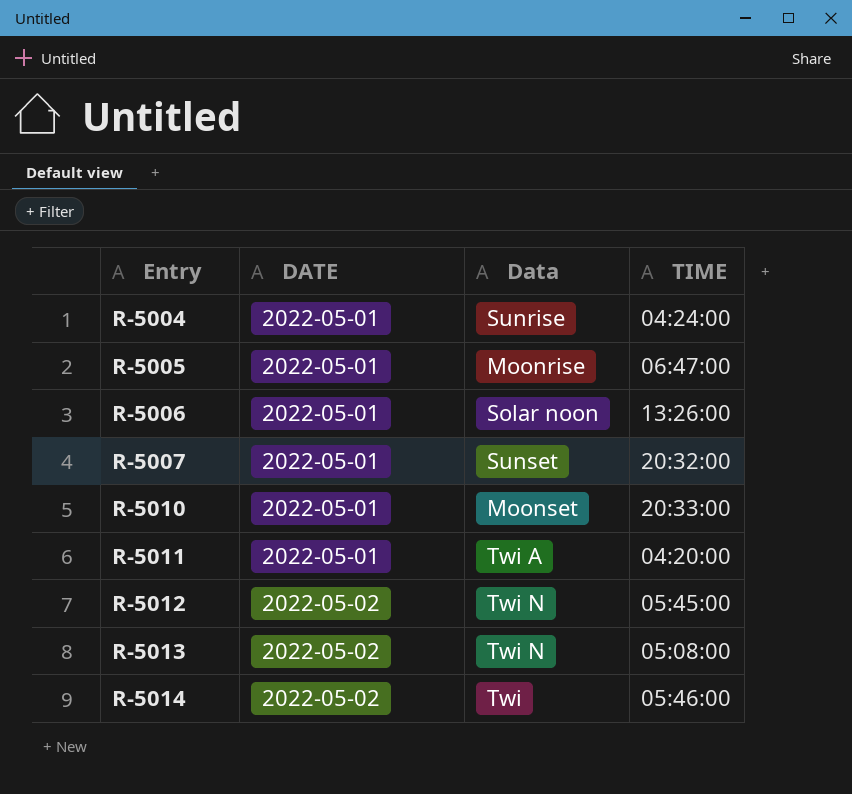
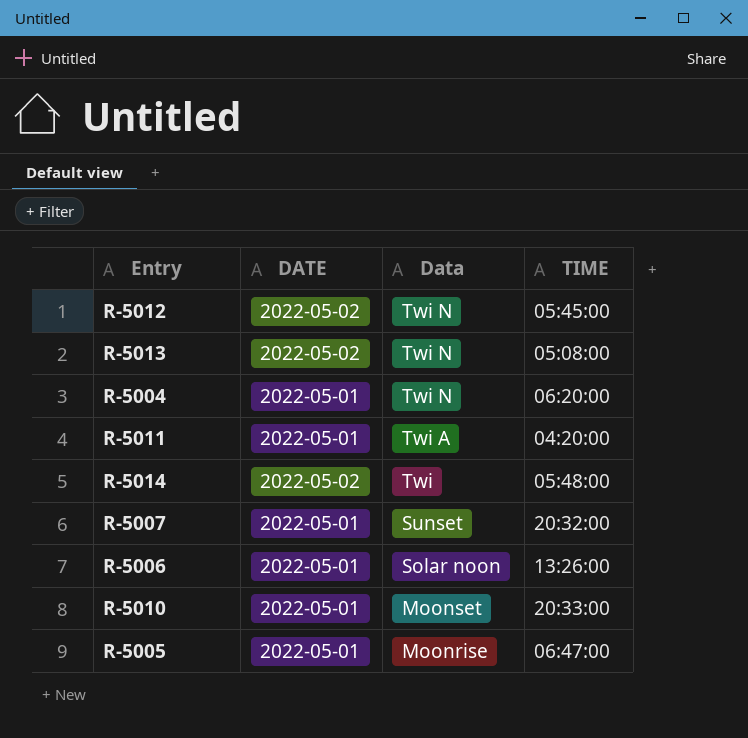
row order: Entry ascending -> Data descending
R-5004 | Data: Sunrise -> Twi N
R-5004 | TIME: 04:24:00 -> 06:20:00
R-5014 | TIME: 05:46:00 -> 05:48:00

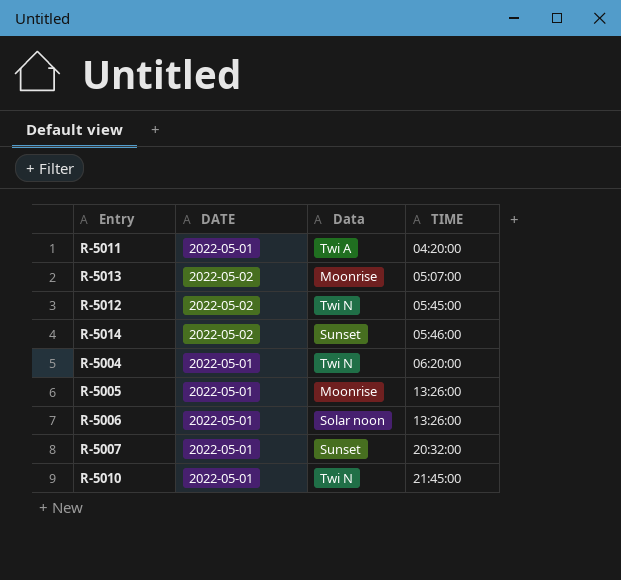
row order: Data descending -> TIME ascending
R-5013 | Data: Twi N -> Moonrise
R-5013 | TIME: 05:08:00 -> 05:07:00
R-5014 | Data: Twi -> Sunset
R-5014 | TIME: 05:48:00 -> 05:46:00
R-5005 | TIME: 06:47:00 -> 13:26:00
R-5010 | Data: Moonset -> Twi N
R-5010 | TIME: 20:33:00 -> 21:45:00

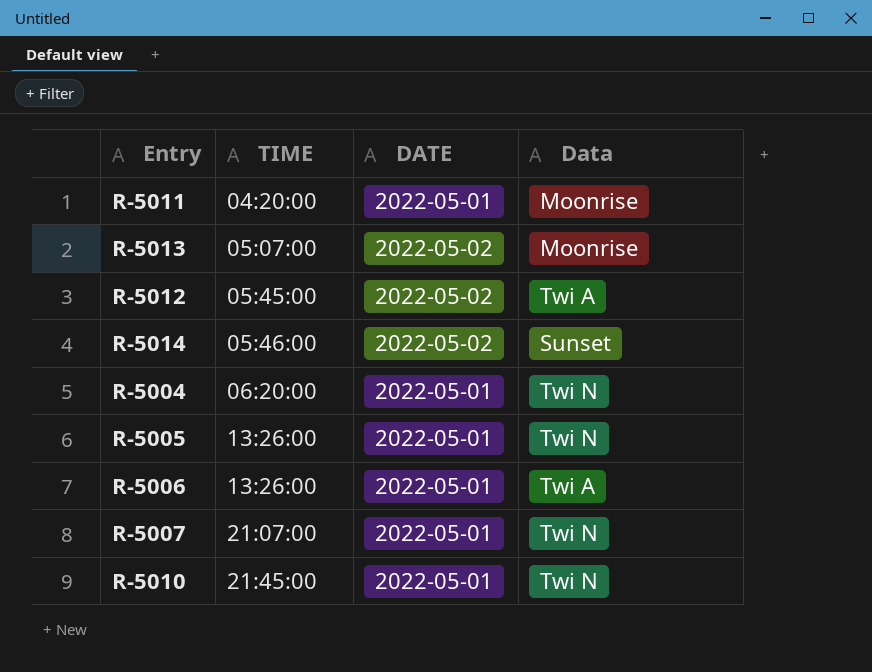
column TIME | position: 4 -> 2
R-5011 | Data: Twi A -> Moonrise
R-5012 | Data: Twi N -> Twi A
R-5005 | Data: Moonrise -> Twi N
R-5006 | Data: Solar noon -> Twi A
R-5007 | TIME: 20:32:00 -> 21:07:00
R-5007 | Data: Sunset -> Twi N

